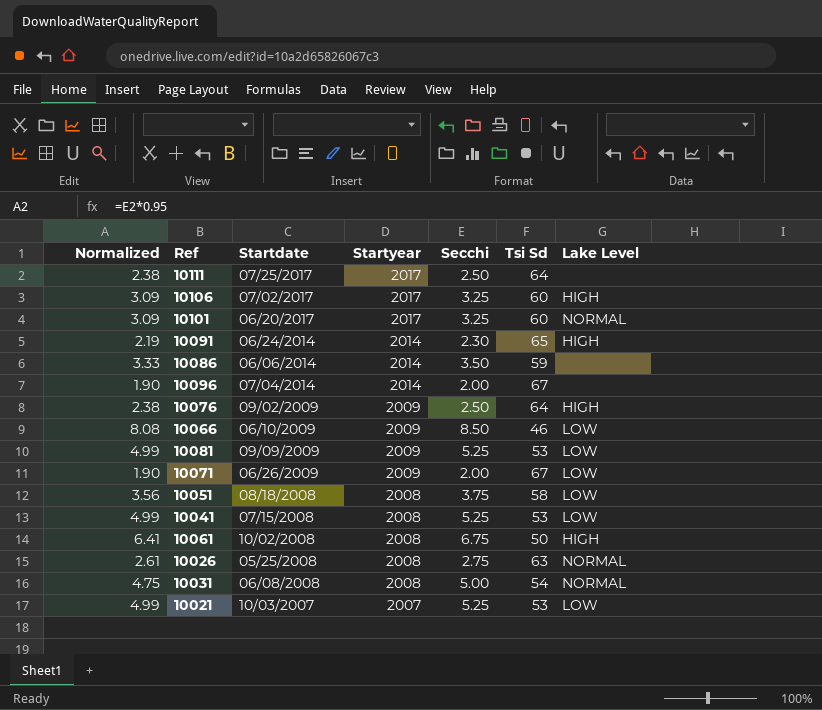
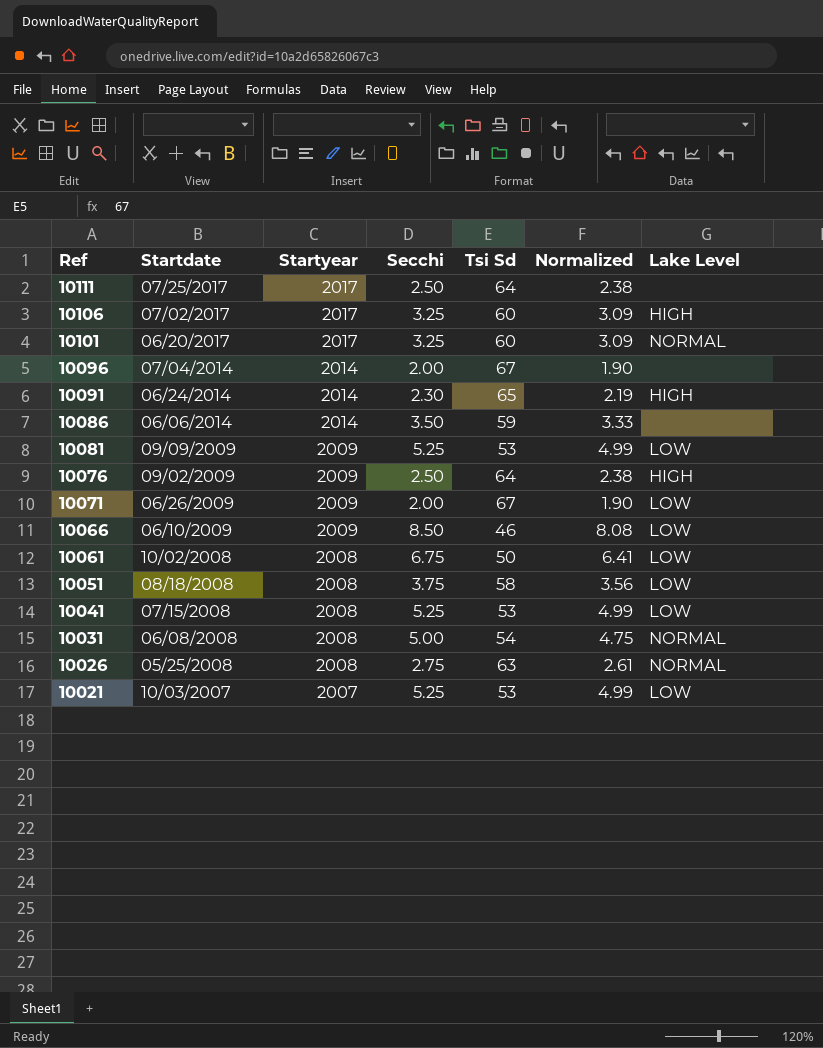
row order: Startyear descending -> Ref descending
column Normalized | position: 1 -> 6
10061 | Lake Level: HIGH -> LOW

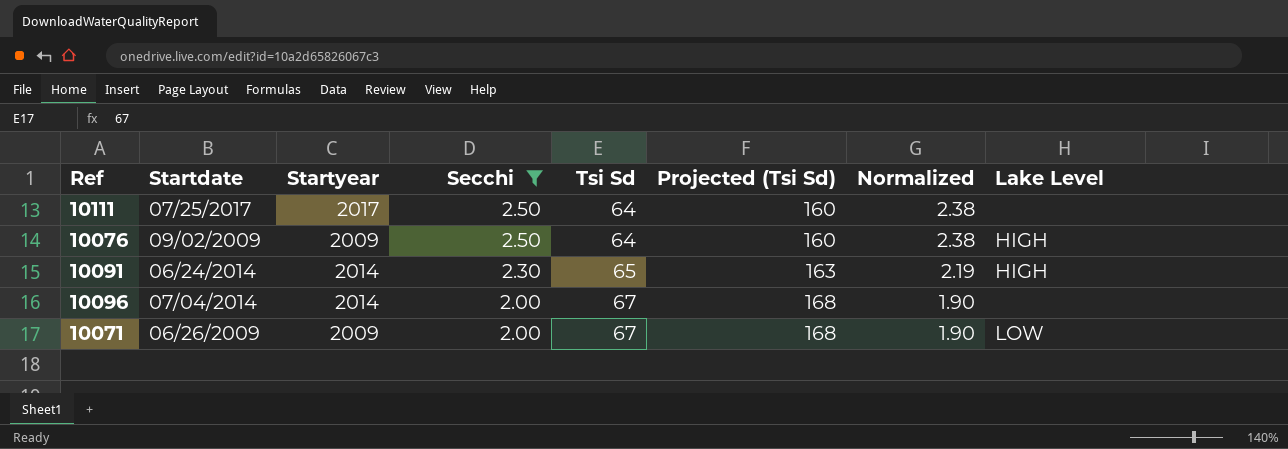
filter: none -> Secchi <= 2.50
row order: Ref descending -> Secchi descending
column Projected (Tsi Sd) | formula: none -> [Tsi Sd] * 2.5

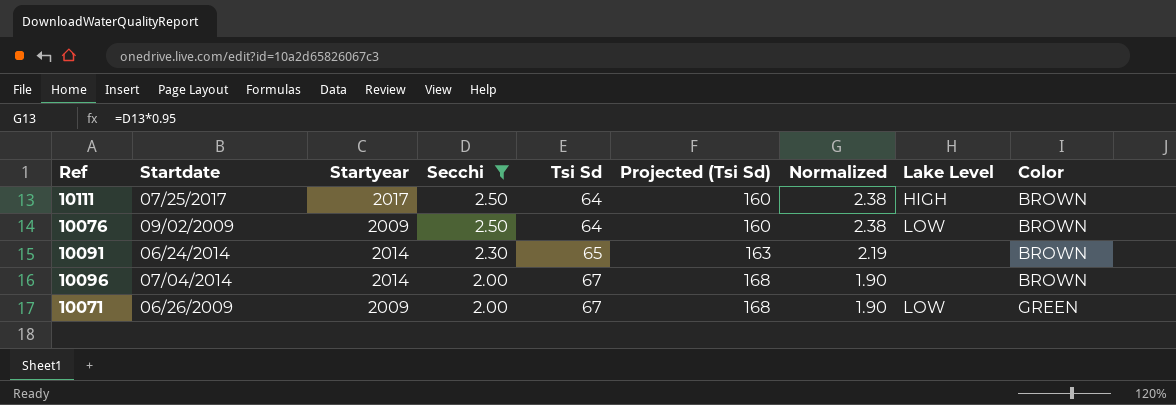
column Color | position: none -> 9
10111 | Lake Level: none -> HIGH
10076 | Lake Level: HIGH -> LOW
10091 | Lake Level: HIGH -> none

